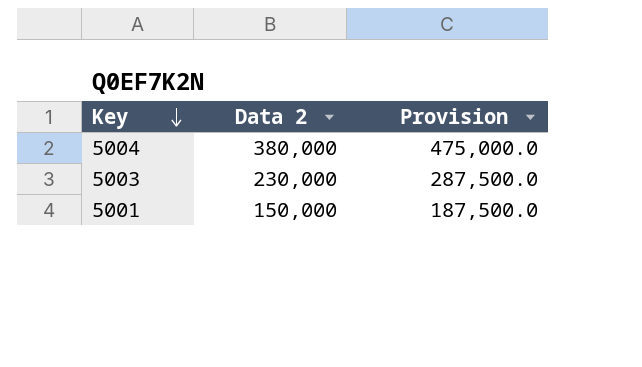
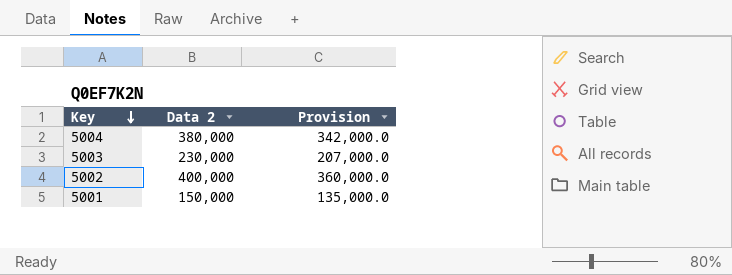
column Provision | formula: [Data 2] * 1.25 -> [Data 2] * 0.9
row 5002: none -> 400,000 | 360,000.0

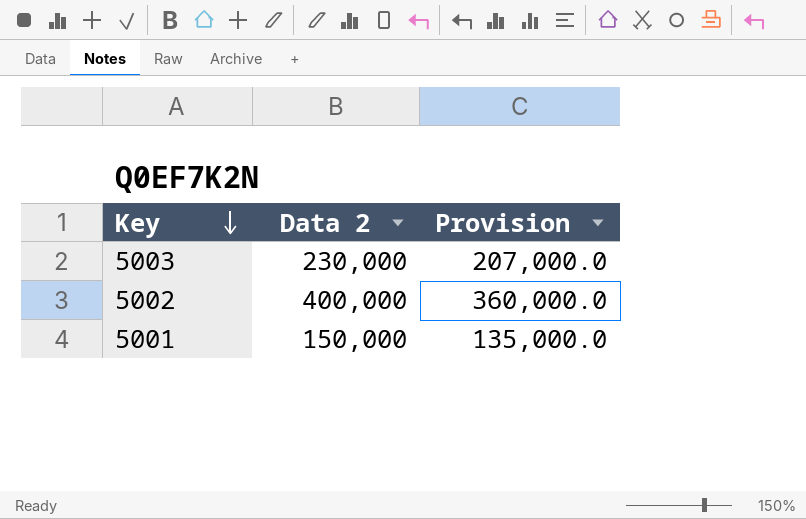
row 5004: 380,000 | 342,000.0 -> none

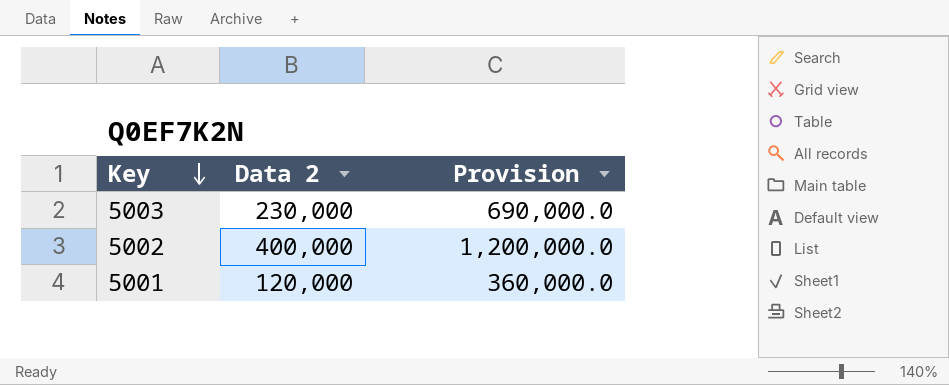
column Provision | formula: [Data 2] * 0.9 -> [Data 2] * 3
5001 | Data 2: 150,000 -> 120,000

